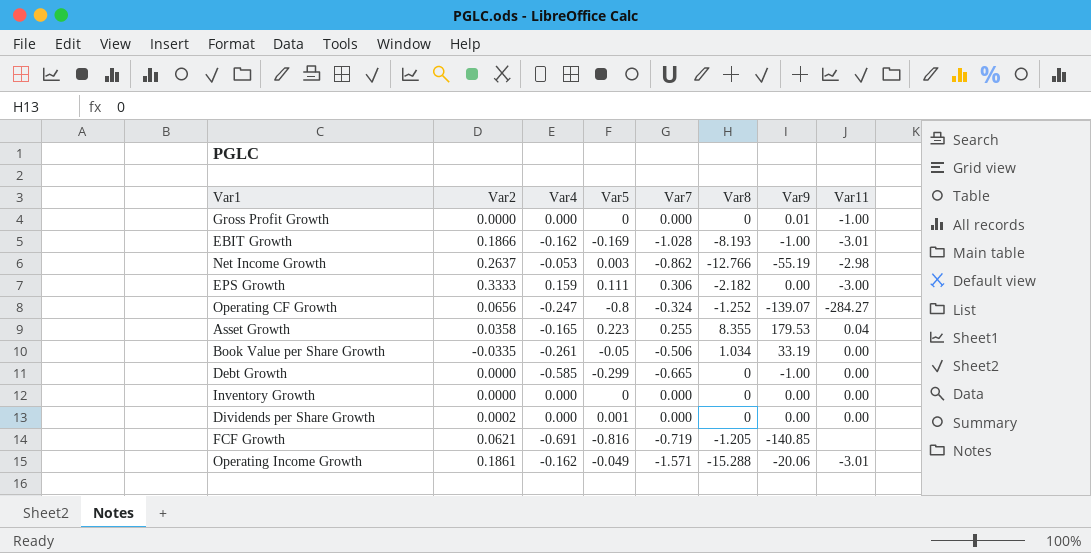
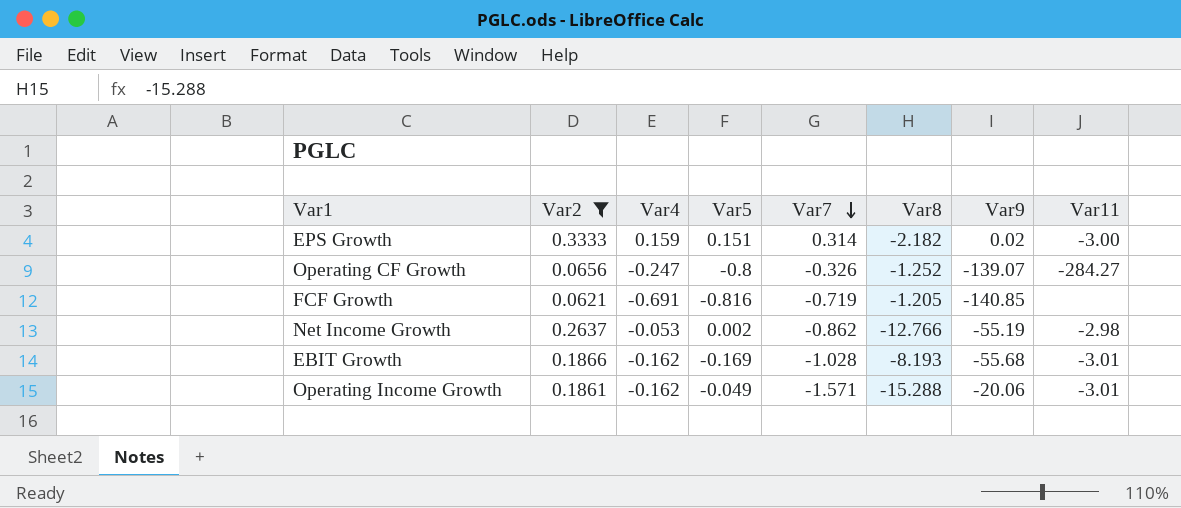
filter: none -> Var2 >= 0.0621
row order: none -> Var7 descending
EPS Growth | Var5: 0.111 -> 0.151
EPS Growth | Var7: 0.306 -> 0.314
EPS Growth | Var9: 0.00 -> 0.02
Operating CF Growth | Var7: -0.324 -> -0.326
Net Income Growth | Var5: 0.003 -> 0.002
EBIT Growth | Var9: -1.00 -> -55.68

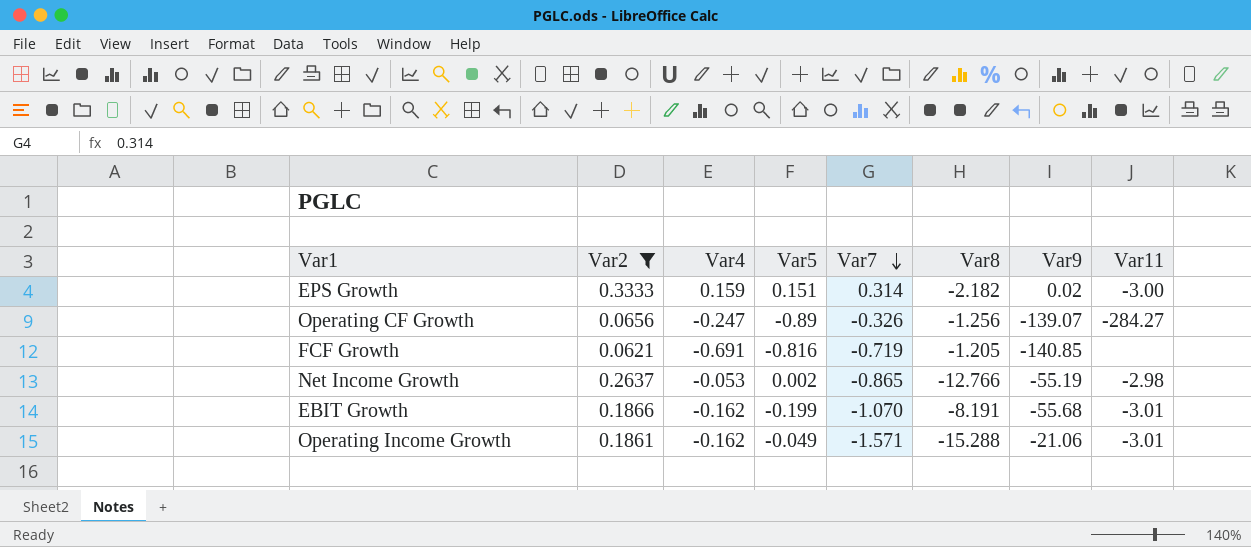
Operating CF Growth | Var5: -0.8 -> -0.89
Operating CF Growth | Var8: -1.252 -> -1.256
Net Income Growth | Var7: -0.862 -> -0.865
EBIT Growth | Var5: -0.169 -> -0.199
EBIT Growth | Var7: -1.028 -> -1.070
EBIT Growth | Var8: -8.193 -> -8.191
Operating Income Growth | Var9: -20.06 -> -21.06

